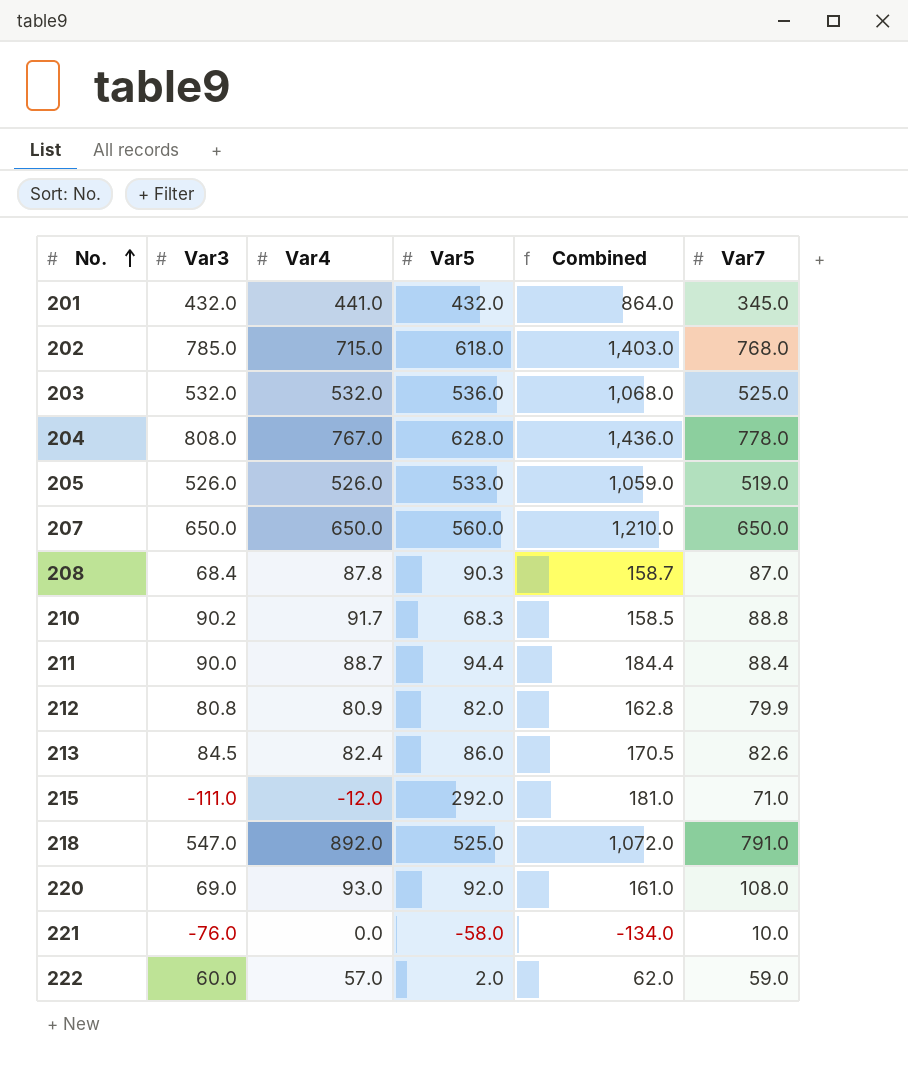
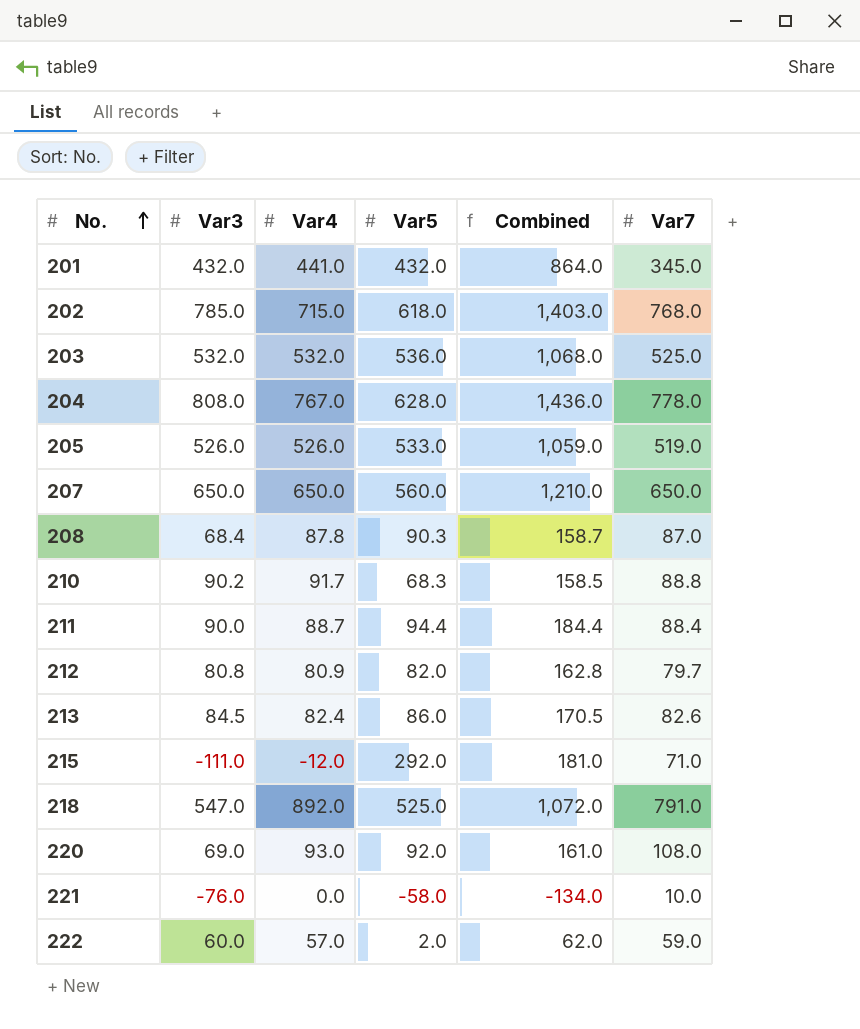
212 | Var7: 79.9 -> 79.7

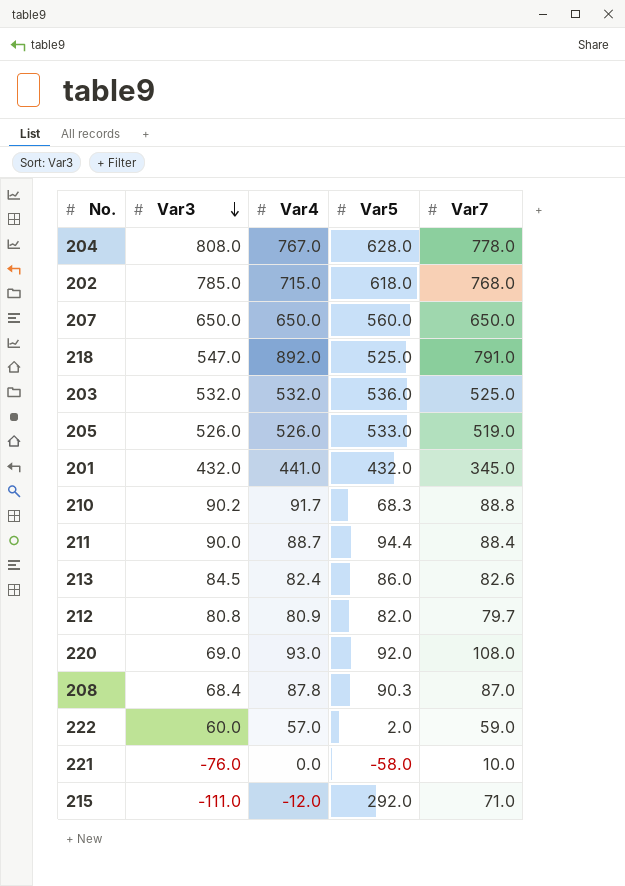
row order: No. ascending -> Var3 descending
column Combined | formula: [Var3] + [Var5] -> none

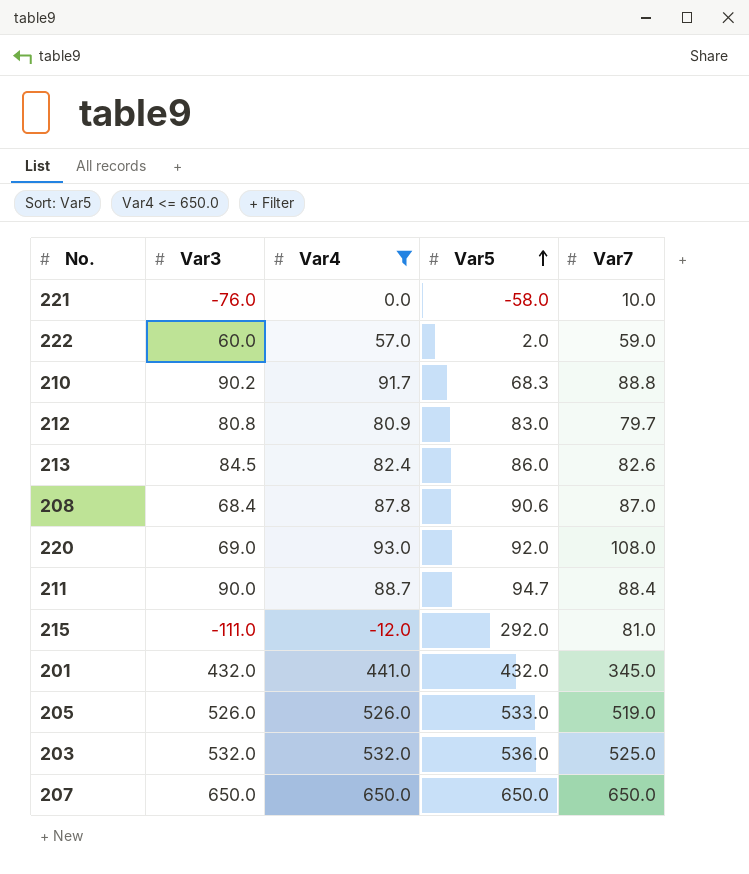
filter: none -> Var4 <= 650.0
row order: Var3 descending -> Var5 ascending
212 | Var5: 82.0 -> 83.0
208 | Var5: 90.3 -> 90.6
211 | Var5: 94.4 -> 94.7
215 | Var7: 71.0 -> 81.0
207 | Var5: 560.0 -> 650.0

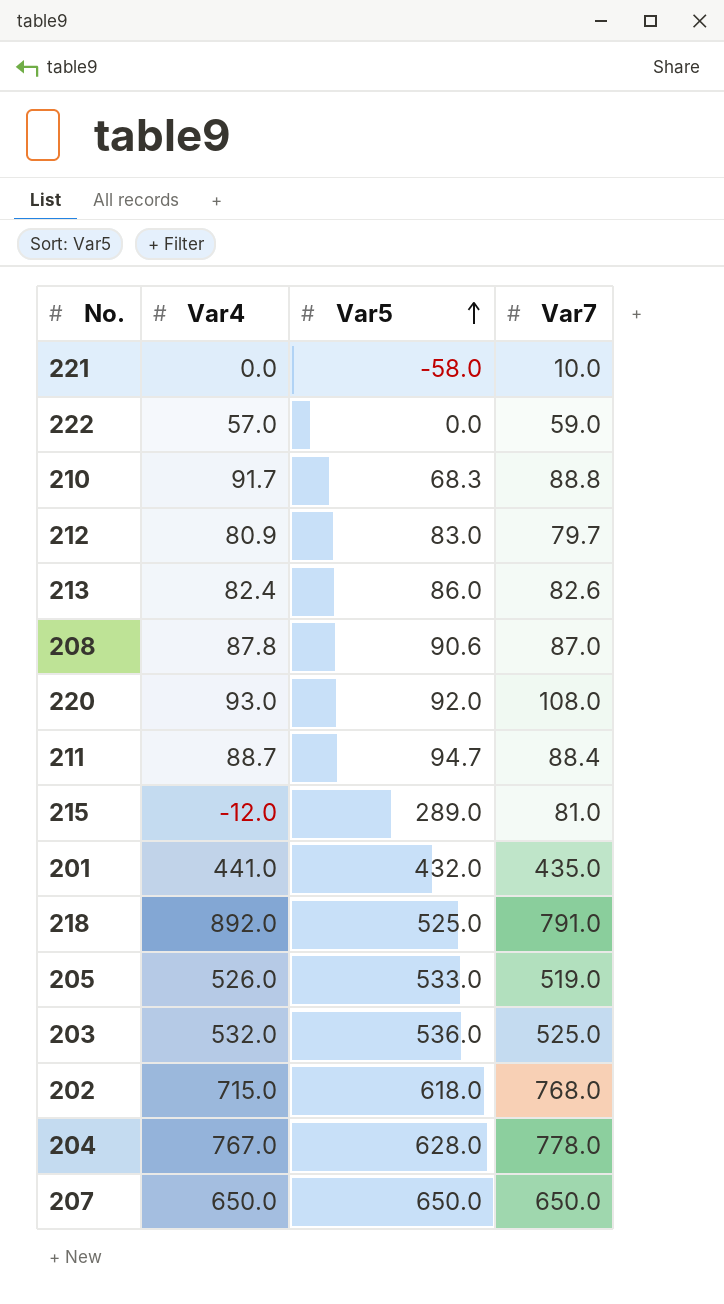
filter: Var4 <= 650.0 -> none
column Var3 | position: 2 -> none
222 | Var5: 2.0 -> 0.0
215 | Var5: 292.0 -> 289.0
201 | Var7: 345.0 -> 435.0

